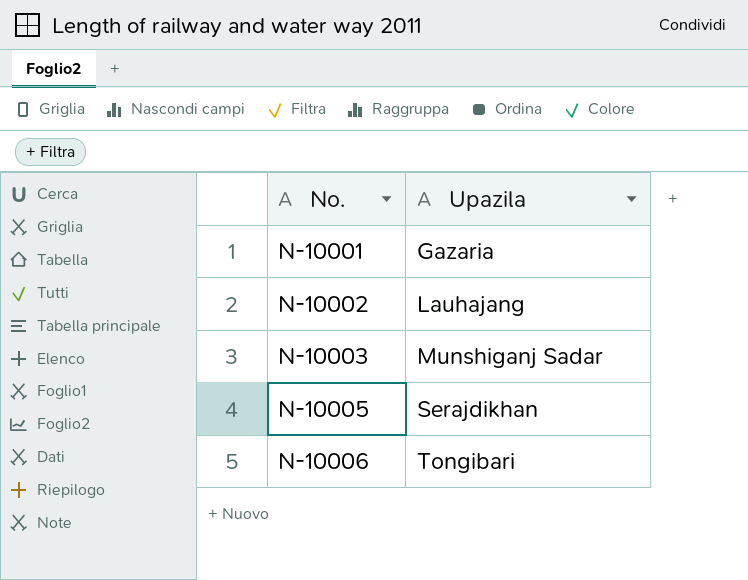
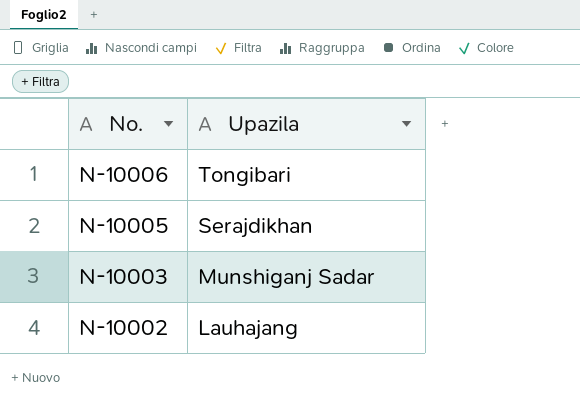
row order: No. ascending -> No. descending
row N-10001: Gazaria -> none

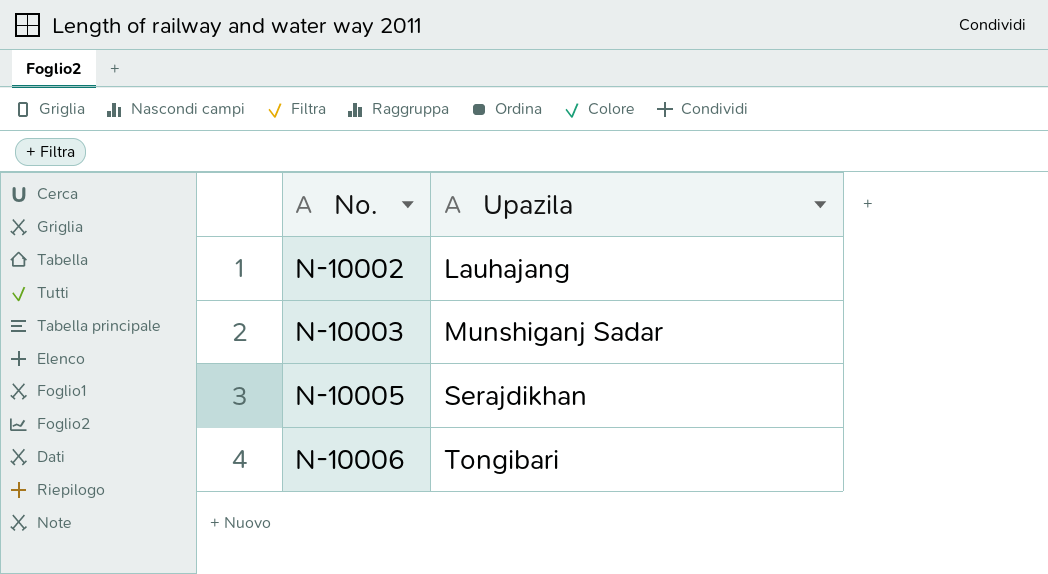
row order: No. descending -> No. ascending

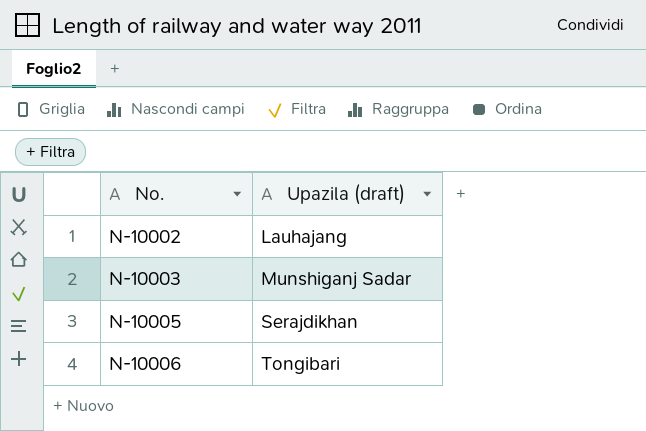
column name: Upazila -> Upazila (draft)

